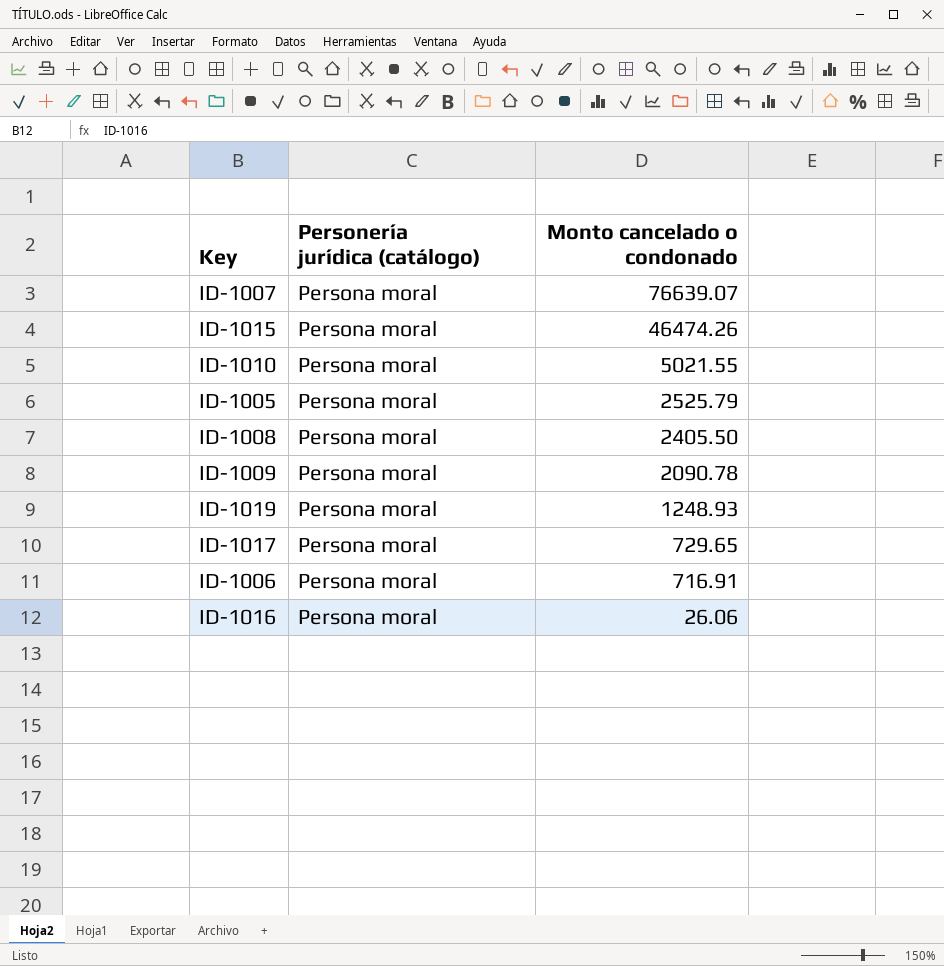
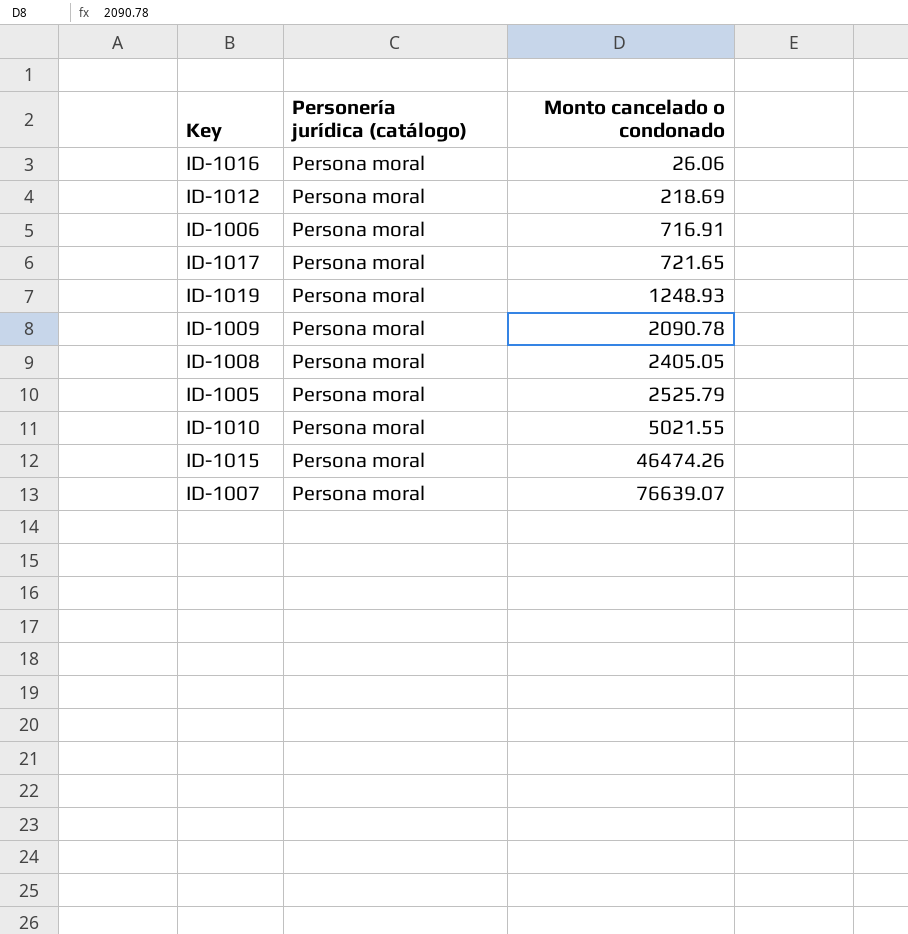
row order: Monto cancelado o condonado descending -> Monto cancelado o condonado ascending
row ID-1012: none -> Persona moral | 218.69
ID-1017 | Monto cancelado o condonado: 729.65 -> 721.65
ID-1008 | Monto cancelado o condonado: 2405.50 -> 2405.05

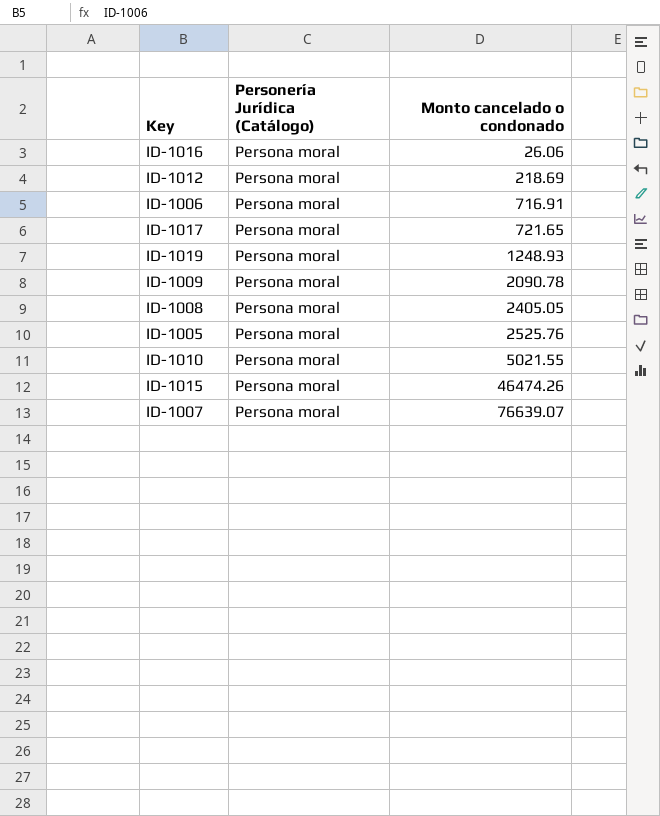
column name: Personería jurídica (catálogo) -> Personería Jurídica (Catálogo)
ID-1005 | Monto cancelado o condonado: 2525.79 -> 2525.76

